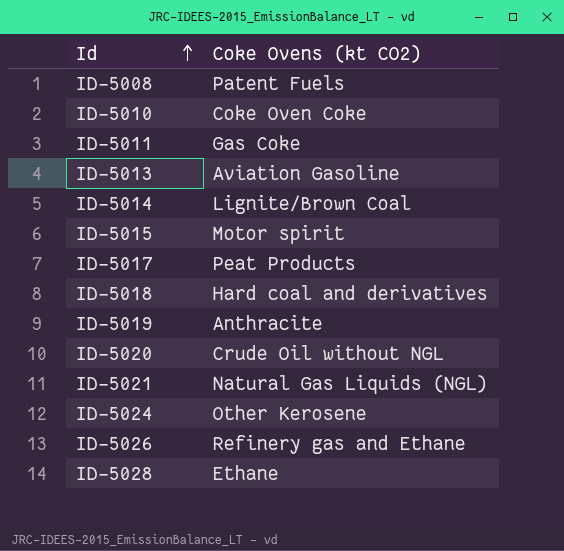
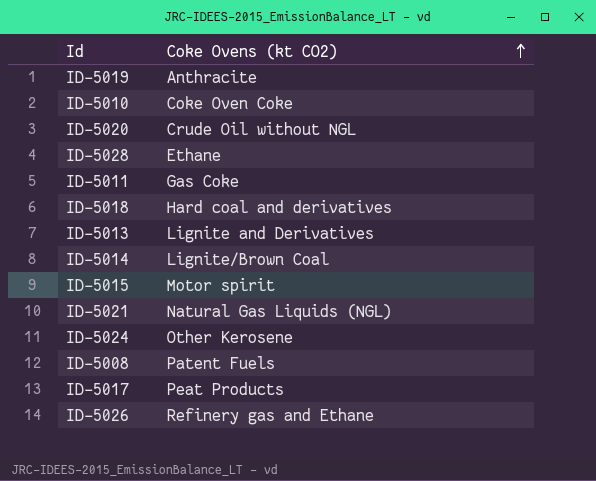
row order: Id ascending -> Coke Ovens (kt CO2) ascending
ID-5013 | Coke Ovens (kt CO2): Aviation Gasoline -> Lignite and Derivatives

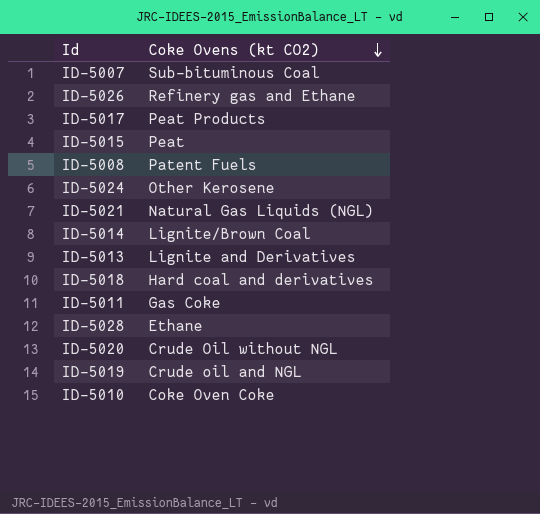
row order: Coke Ovens (kt CO2) ascending -> Coke Ovens (kt CO2) descending
row ID-5007: none -> Sub-bituminous Coal
ID-5015 | Coke Ovens (kt CO2): Motor spirit -> Peat
ID-5019 | Coke Ovens (kt CO2): Anthracite -> Crude oil and NGL

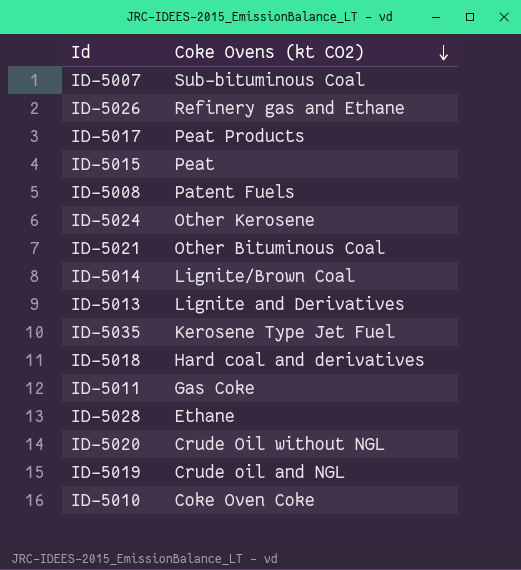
ID-5021 | Coke Ovens (kt CO2): Natural Gas Liquids (NGL) -> Other Bituminous Coal
row ID-5035: none -> Kerosene Type Jet Fuel

